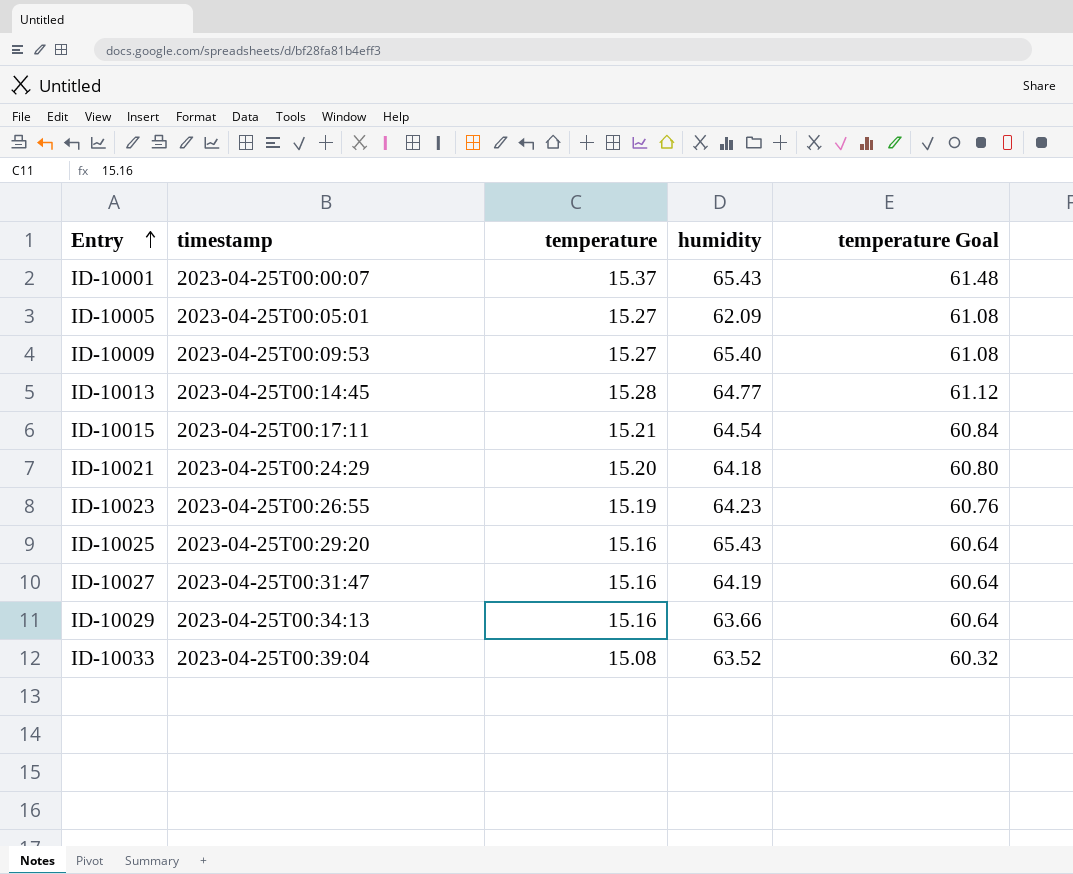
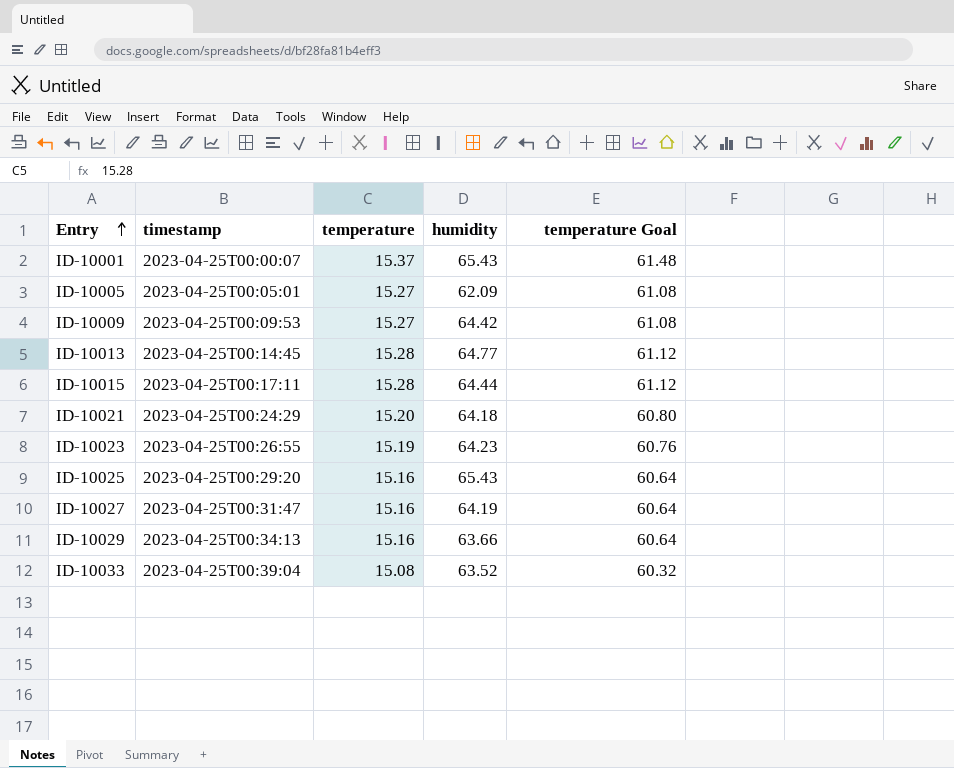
ID-10009 | humidity: 65.40 -> 64.42
ID-10015 | temperature: 15.21 -> 15.28
ID-10015 | humidity: 64.54 -> 64.44
ID-10015 | temperature Goal: 60.84 -> 61.12

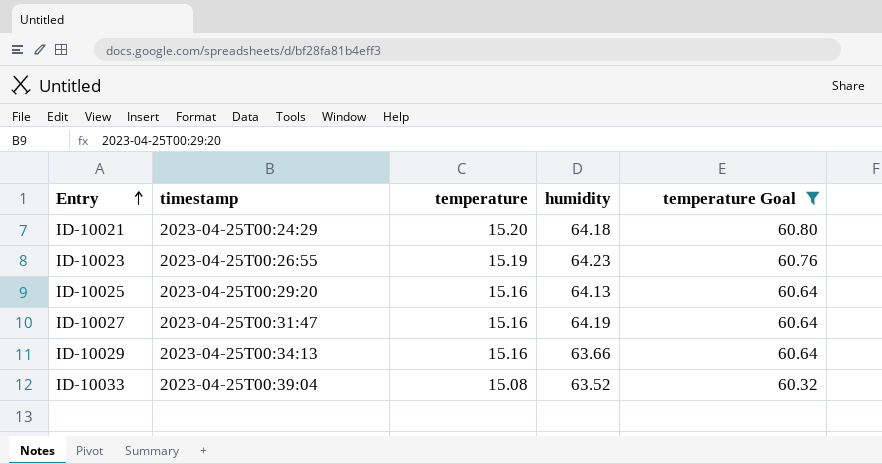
filter: none -> temperature Goal <= 60.80
ID-10025 | humidity: 65.43 -> 64.13

